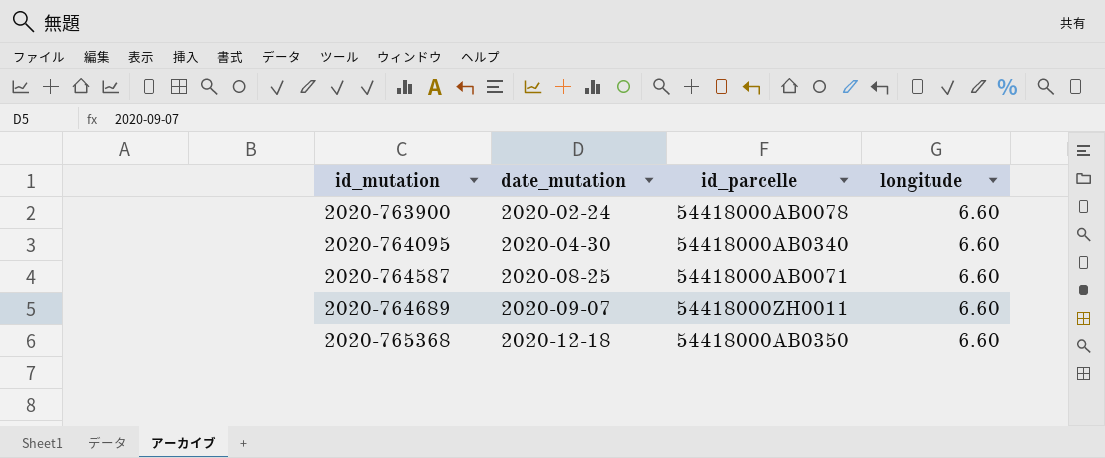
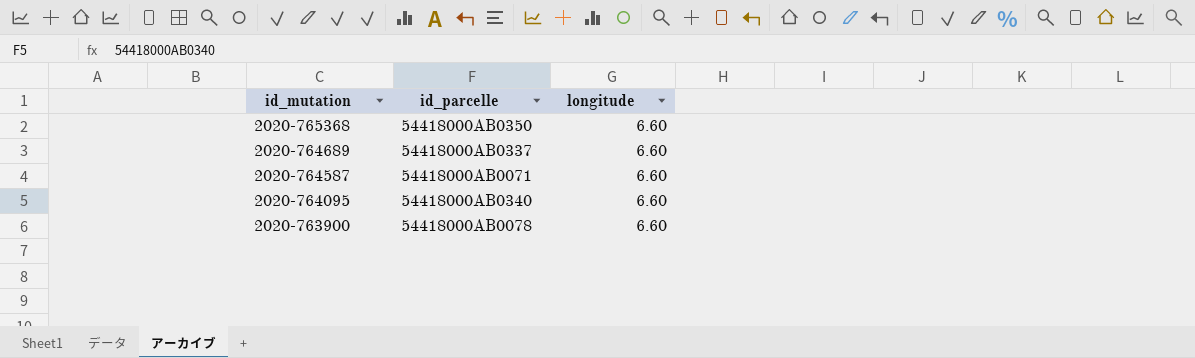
row order: id_mutation ascending -> id_mutation descending
column date_mutation | position: 2 -> none
2020-764689 | id_parcelle: 54418000ZH0011 -> 54418000AB0337

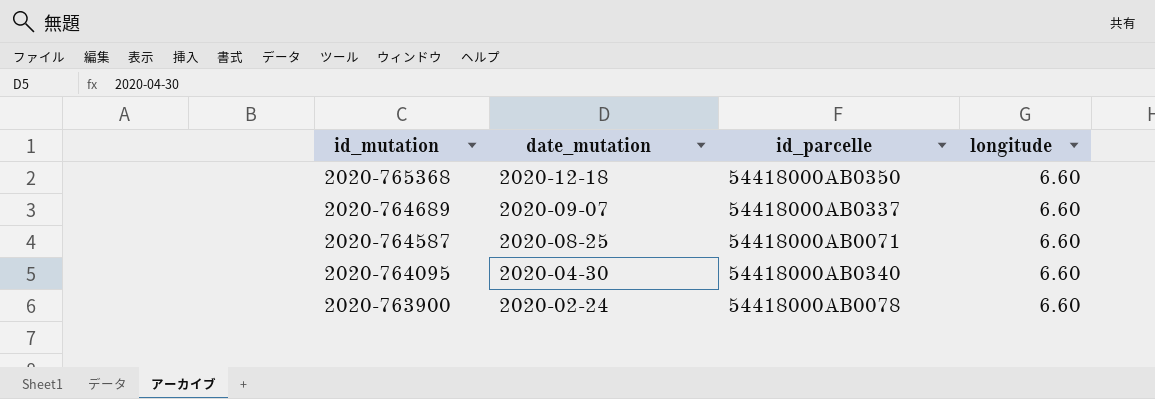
column date_mutation | position: none -> 2

